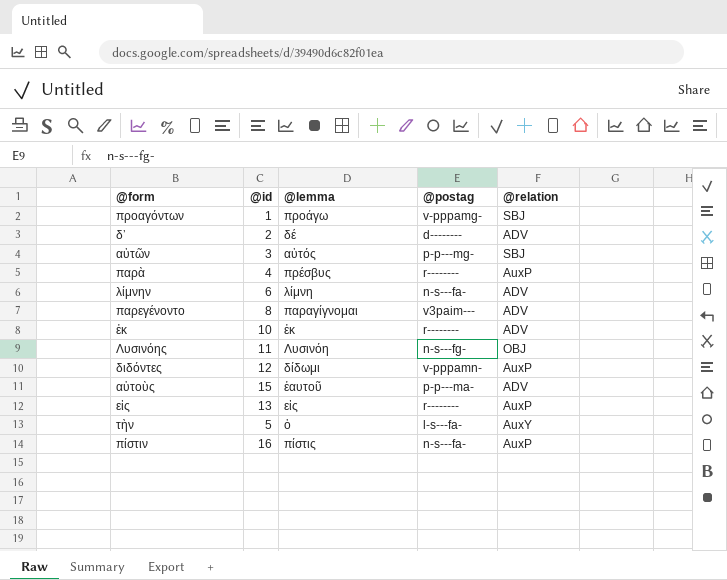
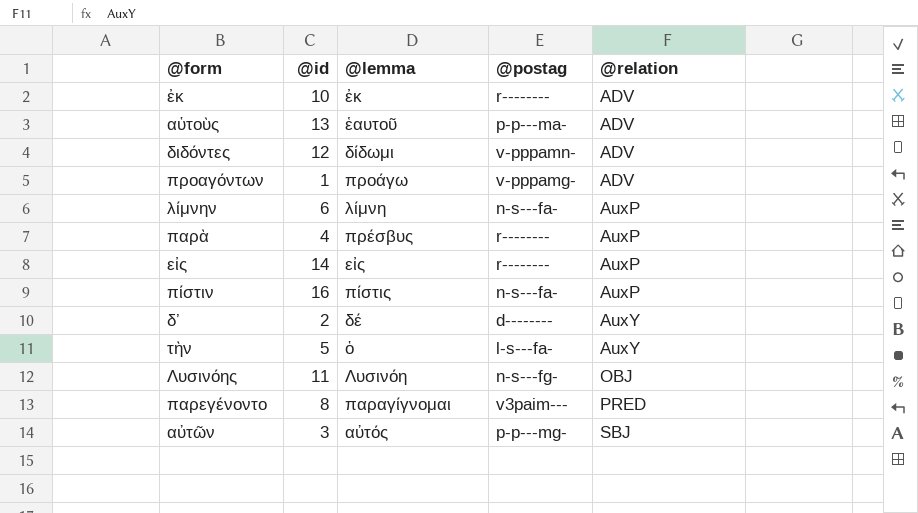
row order: none -> @relation ascending
αὑτοὺς | @id: 15 -> 13
διδόντες | @relation: AuxP -> ADV
προαγόντων | @relation: SBJ -> ADV
λίμνην | @relation: ADV -> AuxP
εἰς | @id: 13 -> 14
δʼ | @relation: ADV -> AuxY
παρεγένοντο | @relation: ADV -> PRED

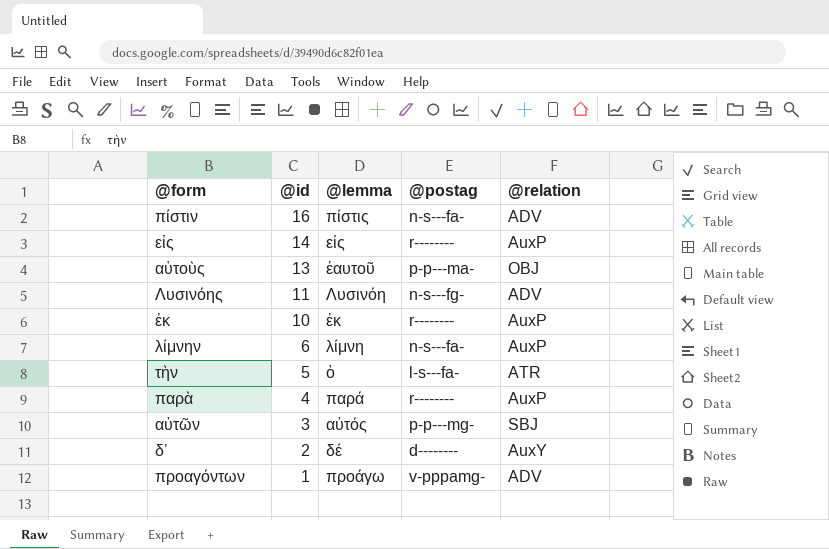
row order: @relation ascending -> @id descending
row διδόντες: 12 | δίδωμι | v-pppamn- | ADV -> none
row παρεγένοντο: 8 | παραγίγνομαι | v3paim--- | PRED -> none
πίστιν | @relation: AuxP -> ADV
αὑτοὺς | @relation: ADV -> OBJ
Λυσινόης | @relation: OBJ -> ADV
ἐκ | @relation: ADV -> AuxP
τὴν | @relation: AuxY -> ATR
παρὰ | @lemma: πρέσβυς -> παρά

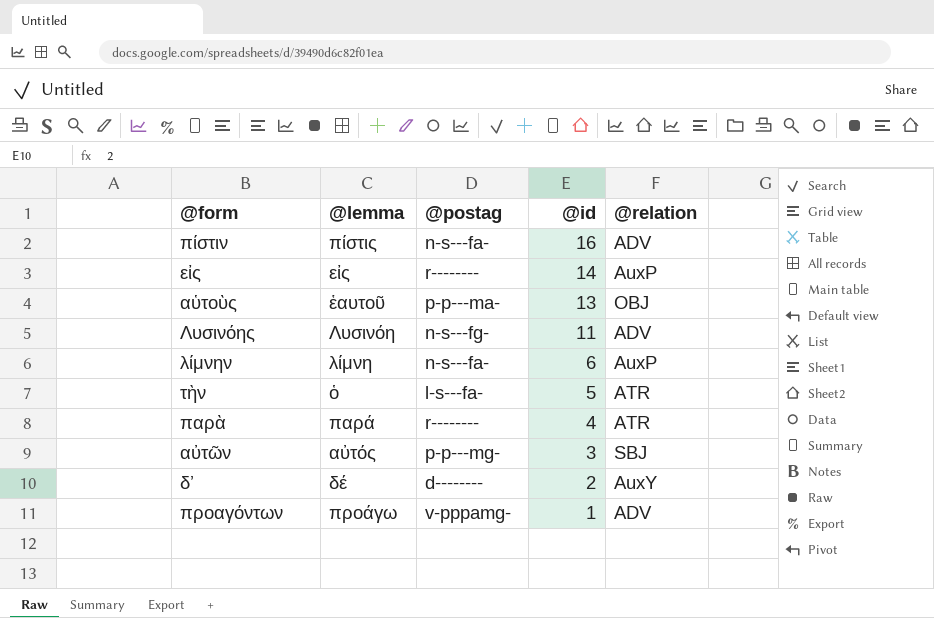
column @id | position: 2 -> 4
row ἐκ: 10 | ἐκ | r-------- | AuxP -> none
παρὰ | @relation: AuxP -> ATR

